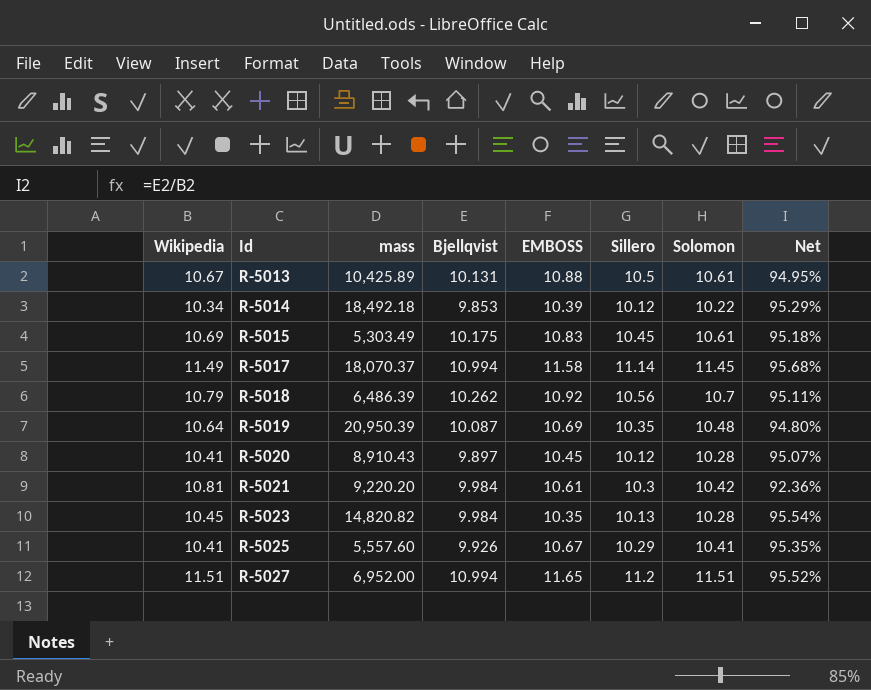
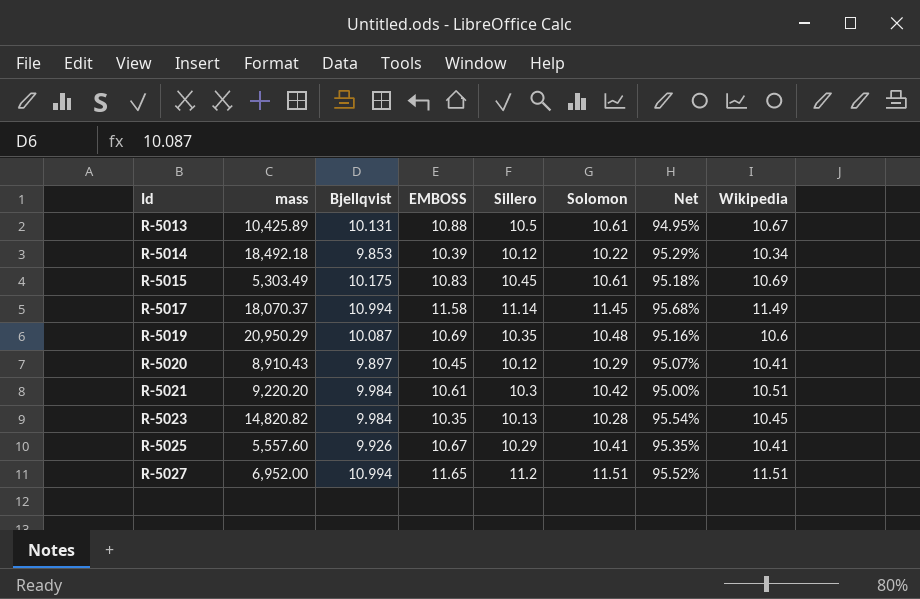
column Wikipedia | position: 1 -> 8
row R-5018: 10.79 | 6,486.39 | 10.262 | 10.92 | 10.56 | 10.7 | 95.11% -> none
R-5019 | mass: 20,950.39 -> 20,950.29
R-5019 | Net: 94.80% -> 95.16%
R-5019 | Wikipedia: 10.64 -> 10.6
R-5020 | Solomon: 10.28 -> 10.29
R-5021 | Net: 92.36% -> 95.00%
R-5021 | Wikipedia: 10.81 -> 10.51

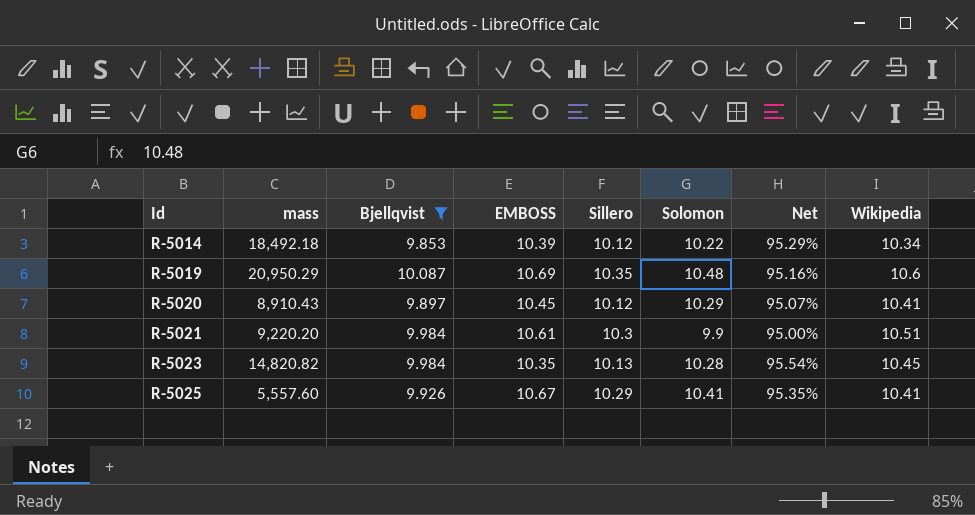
filter: none -> Bjellqvist <= 10.087
R-5021 | Solomon: 10.42 -> 9.9

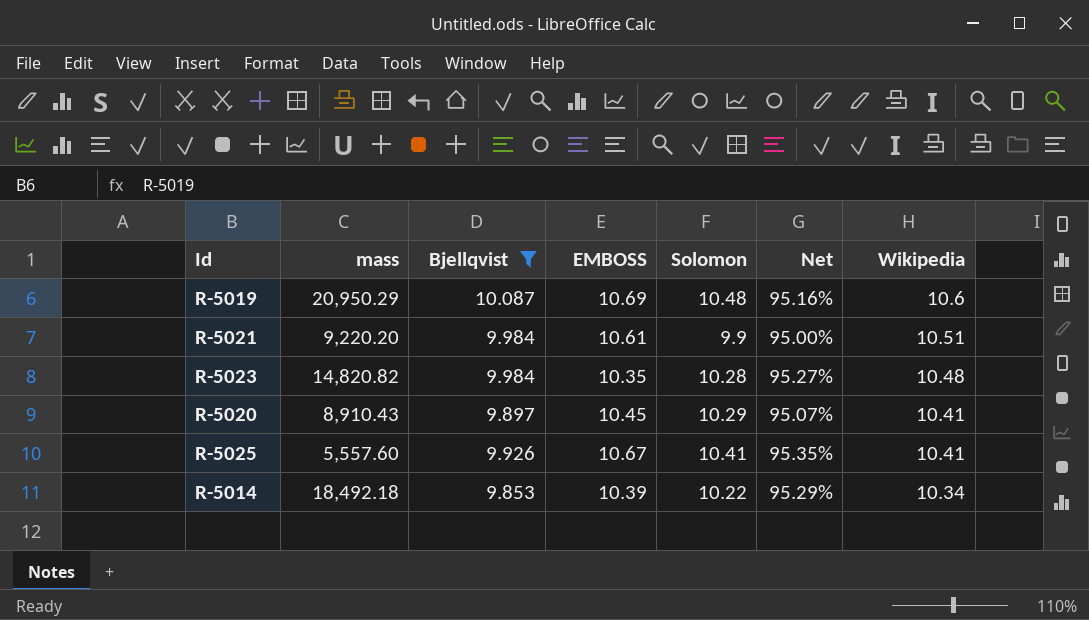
row order: Id ascending -> Wikipedia descending
column Sillero | position: 5 -> none
R-5023 | Net: 95.54% -> 95.27%
R-5023 | Wikipedia: 10.45 -> 10.48

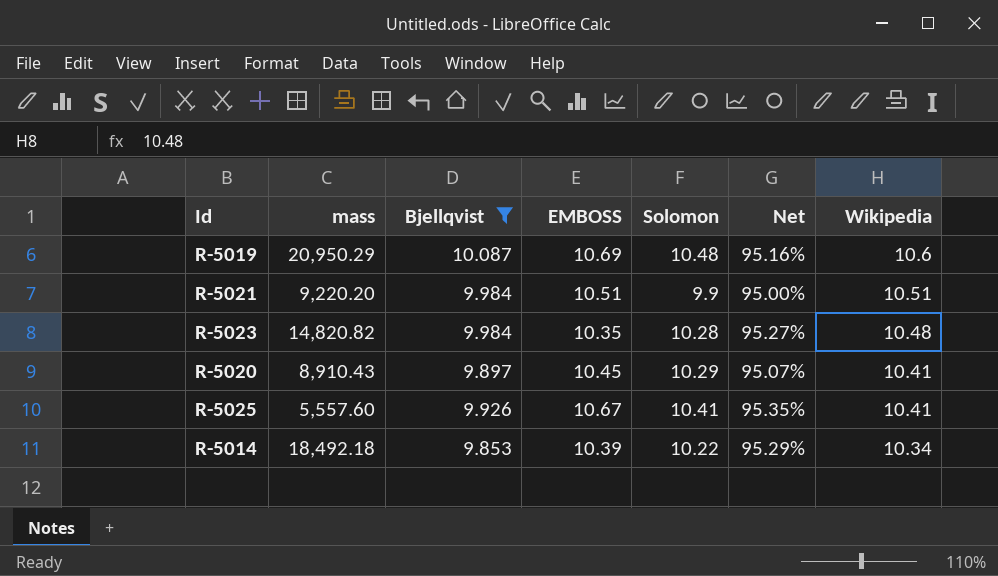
R-5021 | EMBOSS: 10.61 -> 10.51

